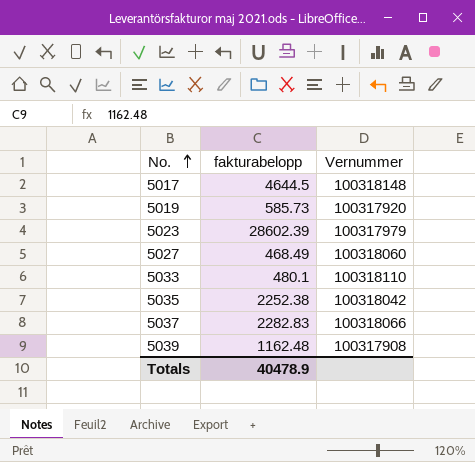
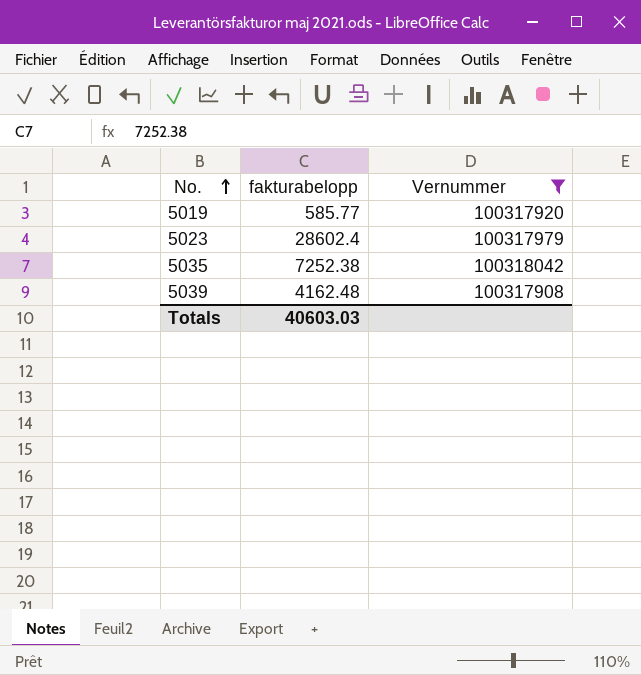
filter: none -> Vernummer <= 100318042
5019 | fakturabelopp: 585.73 -> 585.77
5023 | fakturabelopp: 28602.39 -> 28602.4
5035 | fakturabelopp: 2252.38 -> 7252.38
5039 | fakturabelopp: 1162.48 -> 4162.48
Totals | fakturabelopp: 40478.9 -> 40603.03

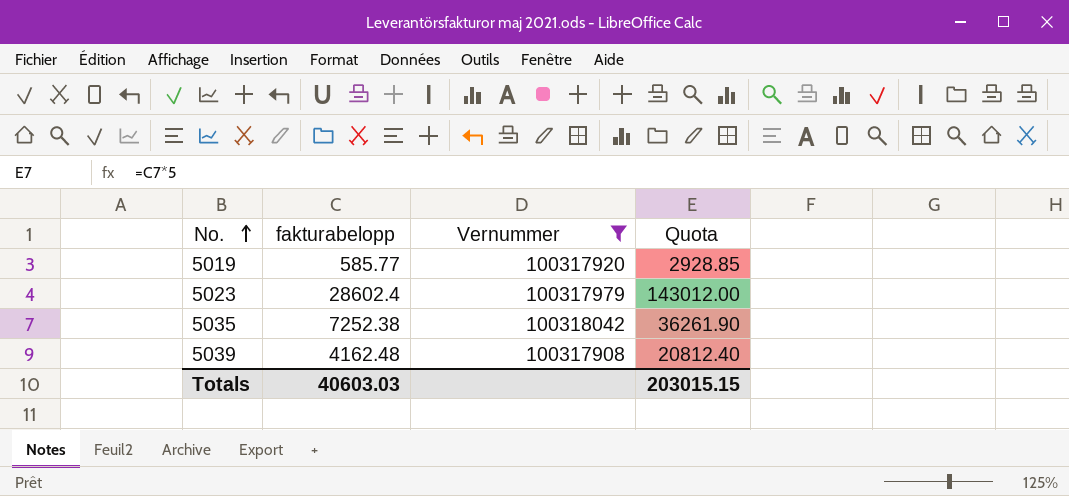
column Quota | formula: none -> [fakturabelopp] * 5

